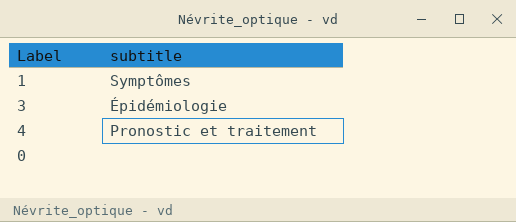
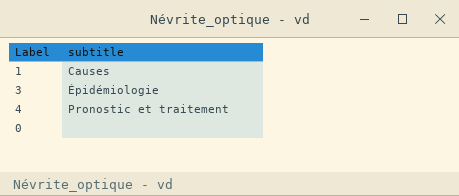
1 | subtitle: Symptômes -> Causes

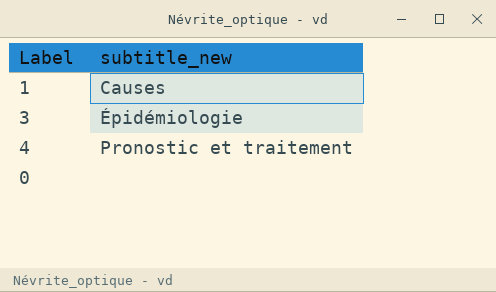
column name: subtitle -> subtitle_new

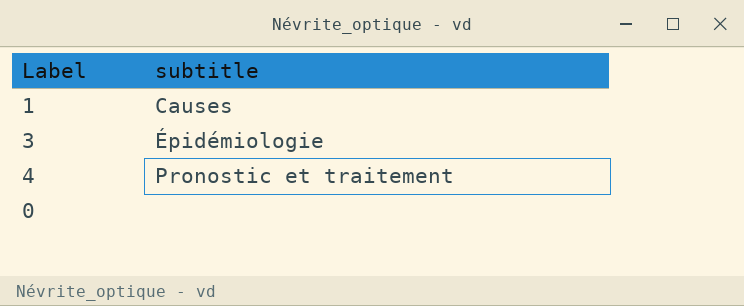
column name: subtitle_new -> subtitle

